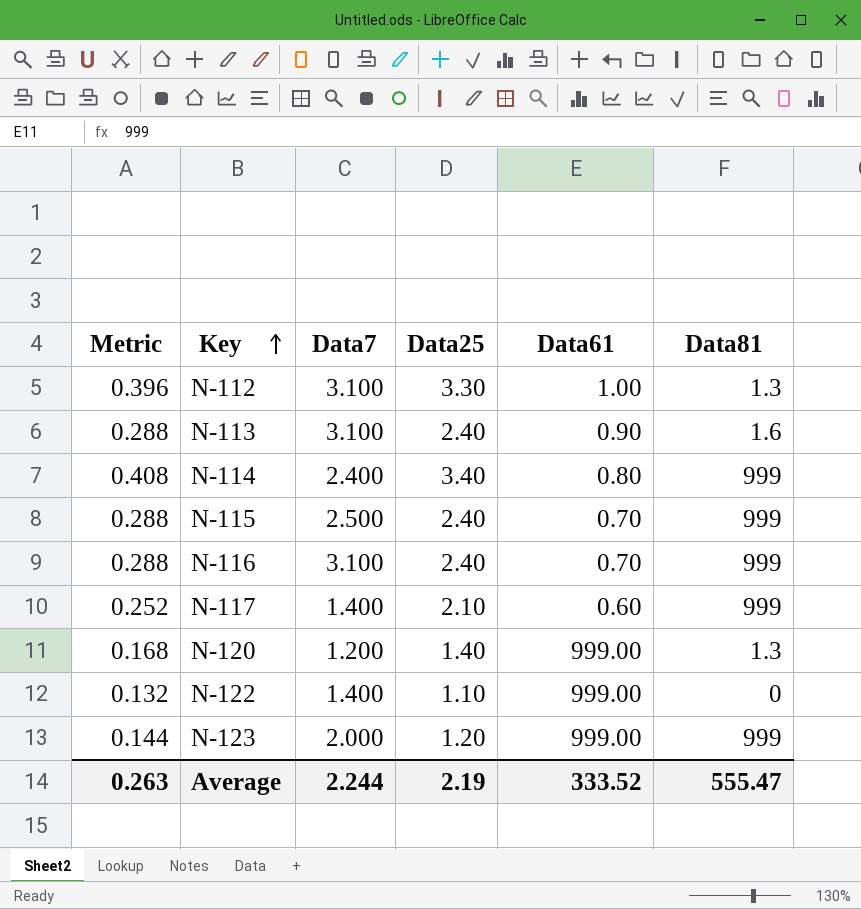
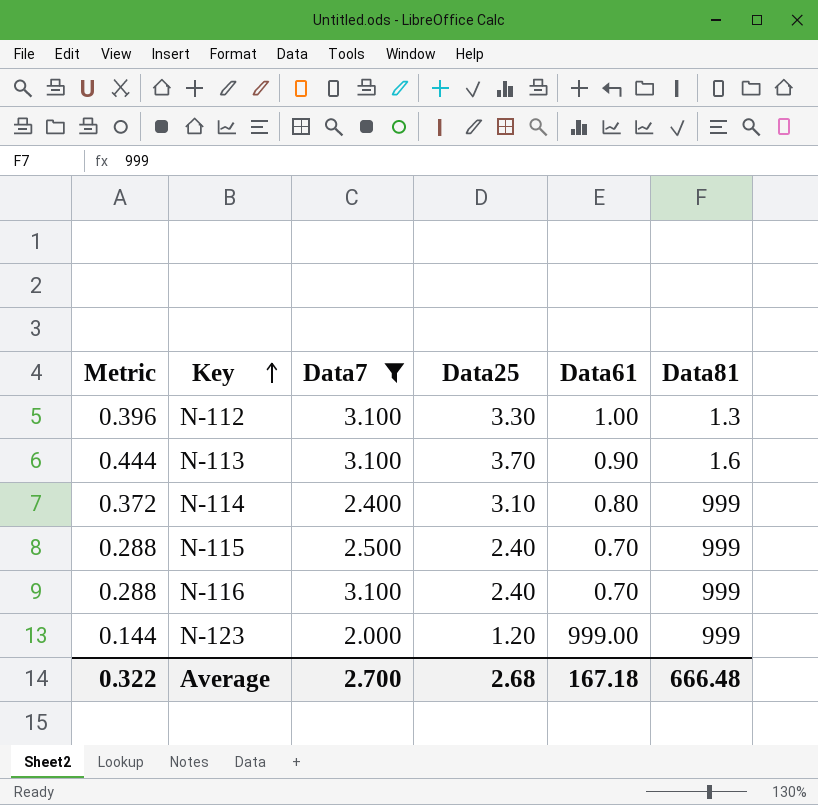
filter: none -> Data7 >= 2.000
N-113 | Metric: 0.288 -> 0.444
N-113 | Data25: 2.40 -> 3.70
N-114 | Metric: 0.408 -> 0.372
N-114 | Data25: 3.40 -> 3.10
Average | Metric: 0.263 -> 0.322
Average | Data7: 2.244 -> 2.700
Average | Data25: 2.19 -> 2.68
Average | Data61: 333.52 -> 167.18
Average | Data81: 555.47 -> 666.48

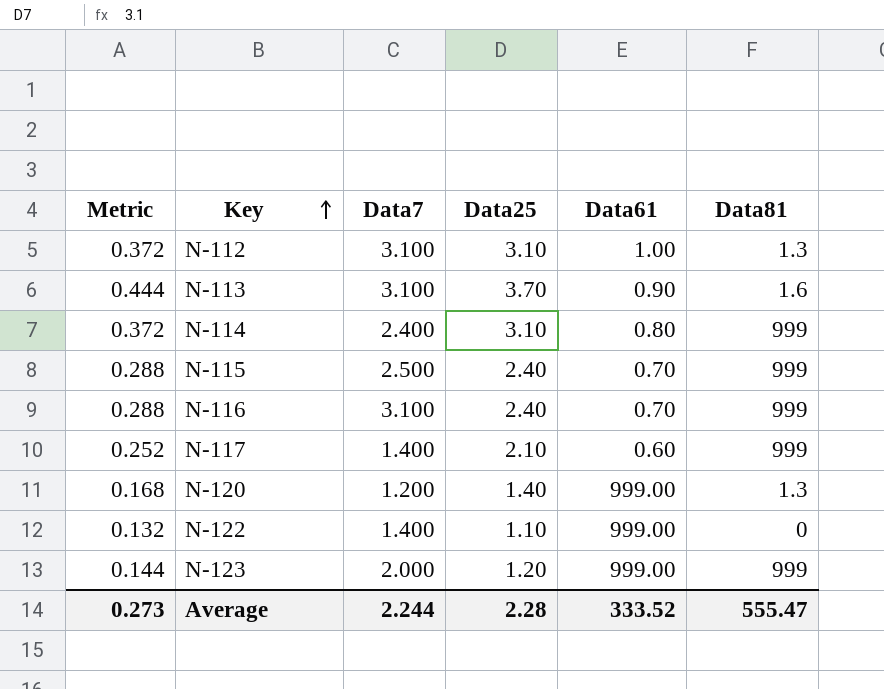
filter: Data7 >= 2.000 -> none
N-112 | Metric: 0.396 -> 0.372
N-112 | Data25: 3.30 -> 3.10
Average | Metric: 0.322 -> 0.273
Average | Data7: 2.700 -> 2.244
Average | Data25: 2.68 -> 2.28
Average | Data61: 167.18 -> 333.52
Average | Data81: 666.48 -> 555.47

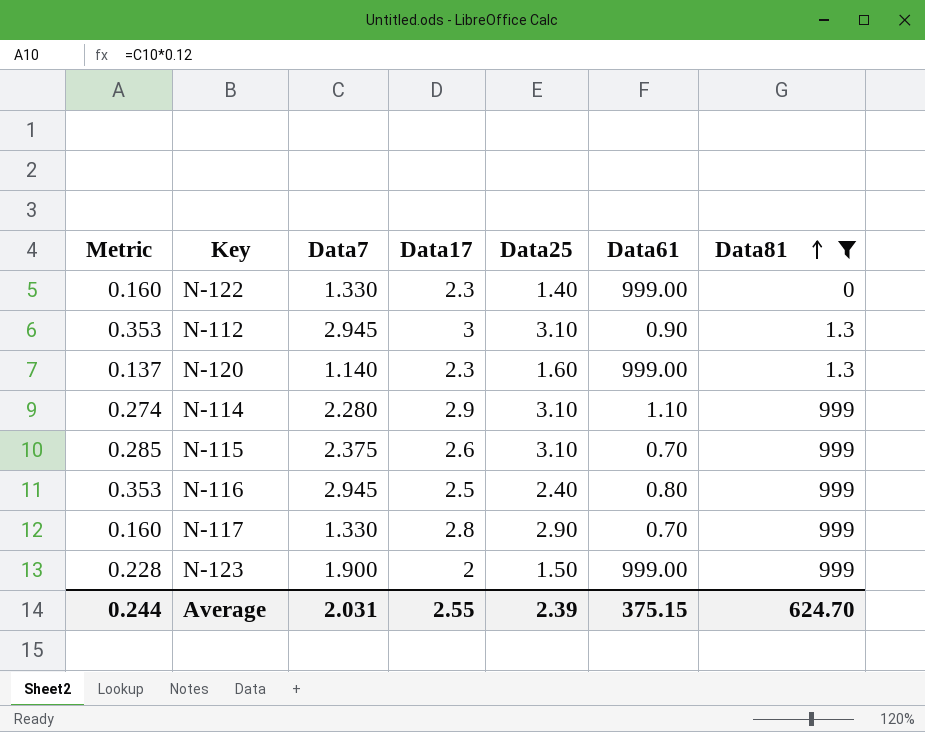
filter: none -> Data81 != 1.6
row order: Key ascending -> Data81 ascending
column Metric | formula: [Data25] * 0.12 -> [Data7] * 0.12
column Data17 | position: none -> 4
N-122 | Data7: 1.400 -> 1.330
N-122 | Data25: 1.10 -> 1.40
N-112 | Data7: 3.100 -> 2.945
N-112 | Data61: 1.00 -> 0.90
N-120 | Data7: 1.200 -> 1.140
N-120 | Data25: 1.40 -> 1.60
N-114 | Data7: 2.400 -> 2.280
N-114 | Data61: 0.80 -> 1.10
N-115 | Data7: 2.500 -> 2.375
N-115 | Data25: 2.40 -> 3.10
N-116 | Data7: 3.100 -> 2.945
N-116 | Data61: 0.70 -> 0.80
N-117 | Data7: 1.400 -> 1.330
N-117 | Data25: 2.10 -> 2.90
N-117 | Data61: 0.60 -> 0.70
N-123 | Data7: 2.000 -> 1.900
N-123 | Data25: 1.20 -> 1.50
Average | Metric: 0.273 -> 0.244
Average | Data7: 2.244 -> 2.031
Average | Data25: 2.28 -> 2.39
Average | Data61: 333.52 -> 375.15
Average | Data81: 555.47 -> 624.70

